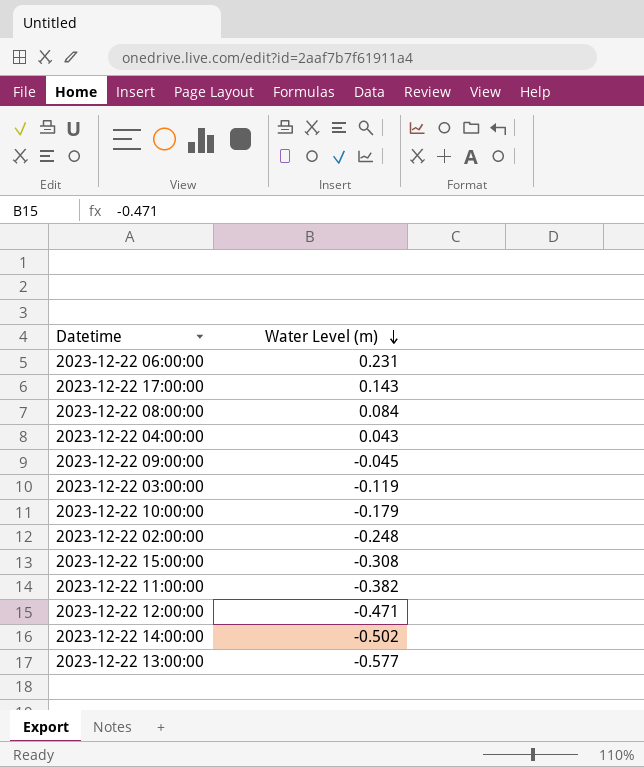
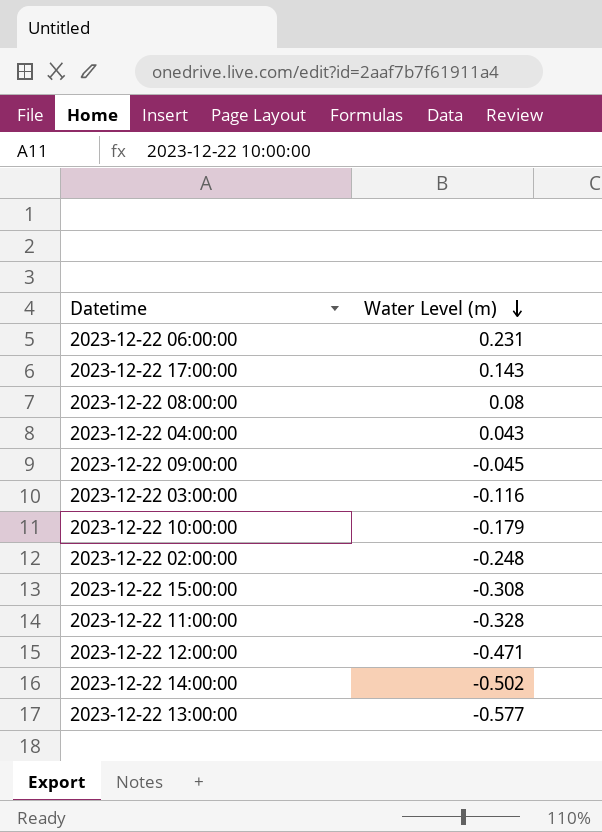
2023-12-22 08:00:00 | Water Level (m): 0.084 -> 0.08
2023-12-22 03:00:00 | Water Level (m): -0.119 -> -0.116
2023-12-22 11:00:00 | Water Level (m): -0.382 -> -0.328

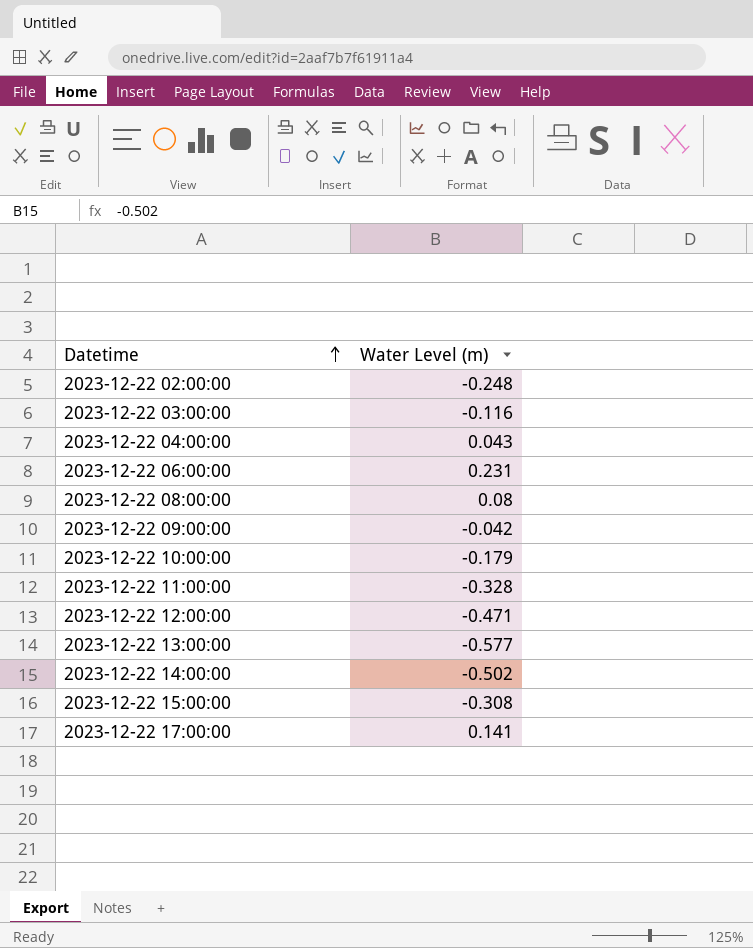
row order: Water Level (m) descending -> Datetime ascending
2023-12-22 09:00:00 | Water Level (m): -0.045 -> -0.042
2023-12-22 17:00:00 | Water Level (m): 0.143 -> 0.141

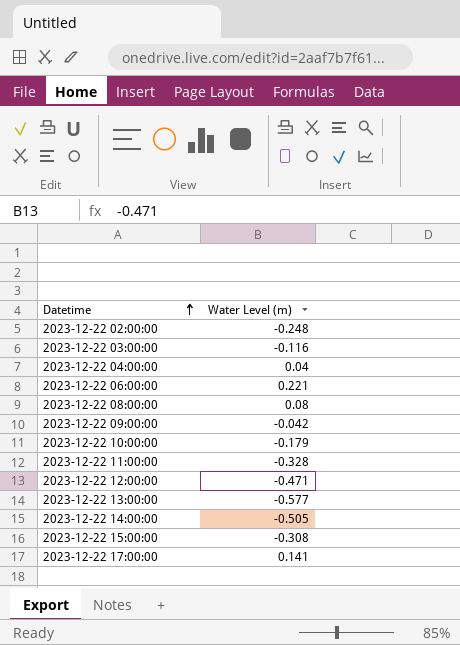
2023-12-22 04:00:00 | Water Level (m): 0.043 -> 0.04
2023-12-22 06:00:00 | Water Level (m): 0.231 -> 0.221
2023-12-22 14:00:00 | Water Level (m): -0.502 -> -0.505

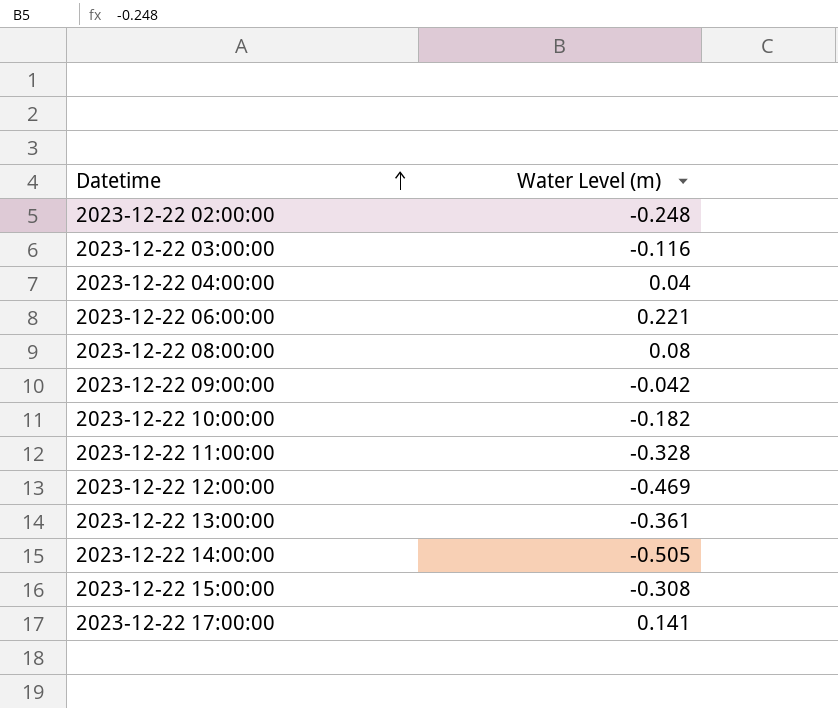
2023-12-22 10:00:00 | Water Level (m): -0.179 -> -0.182
2023-12-22 12:00:00 | Water Level (m): -0.471 -> -0.469
2023-12-22 13:00:00 | Water Level (m): -0.577 -> -0.361

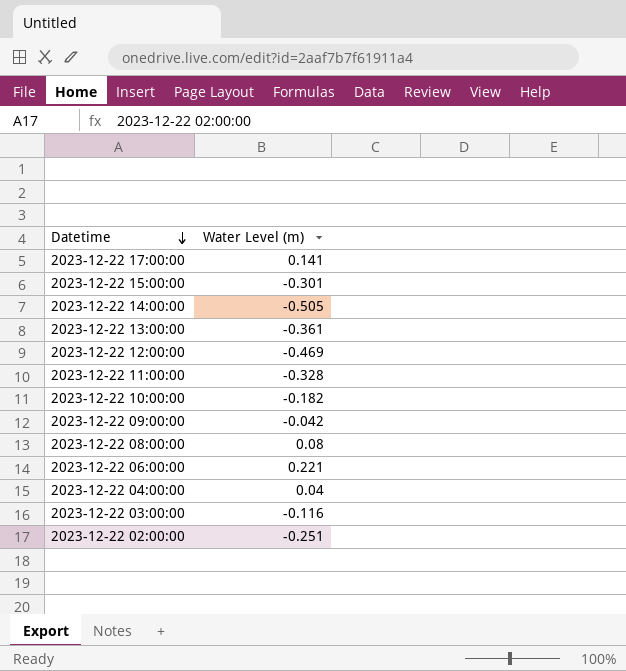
row order: Datetime ascending -> Datetime descending
2023-12-22 15:00:00 | Water Level (m): -0.308 -> -0.301
2023-12-22 02:00:00 | Water Level (m): -0.248 -> -0.251

